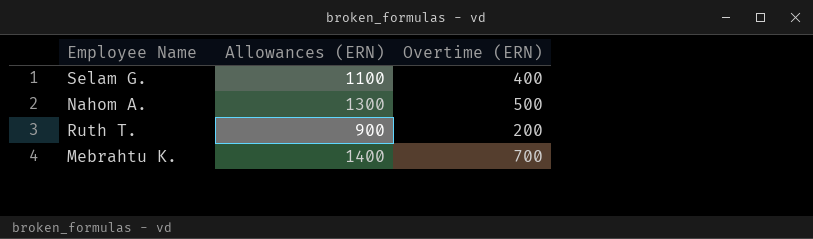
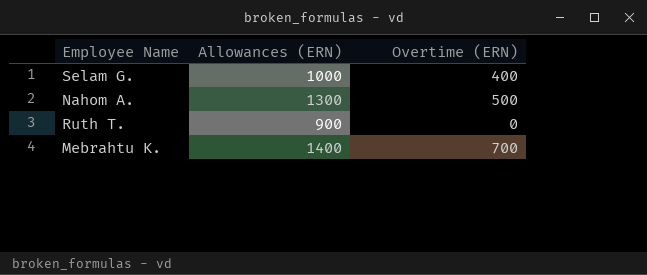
Selam G. | Allowances (ERN): 1100 -> 1000
Ruth T. | Overtime (ERN): 200 -> 0

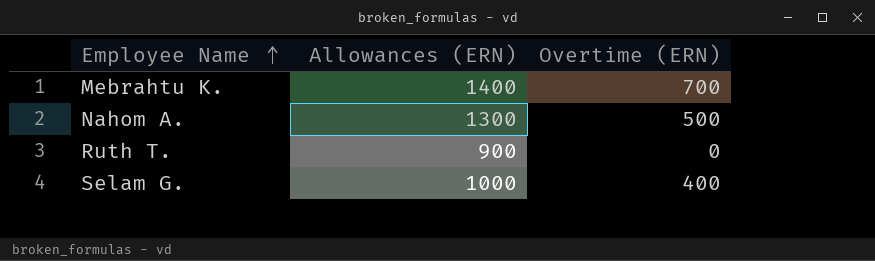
row order: none -> Employee Name ascending

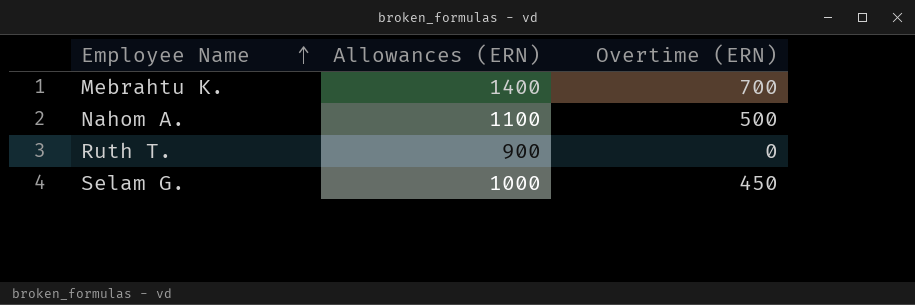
Nahom A. | Allowances (ERN): 1300 -> 1100
Selam G. | Overtime (ERN): 400 -> 450

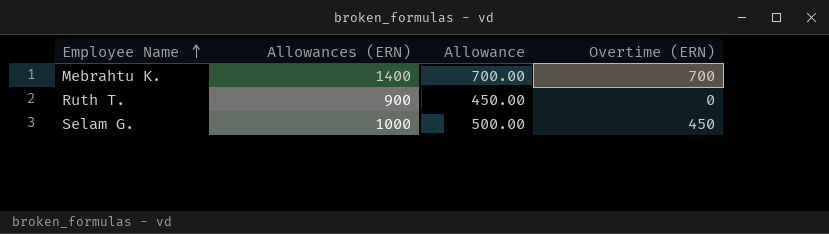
column Allowance | formula: none -> [Allowances (ERN)] * 0.5
row Nahom A.: 1100 | 500 -> none

